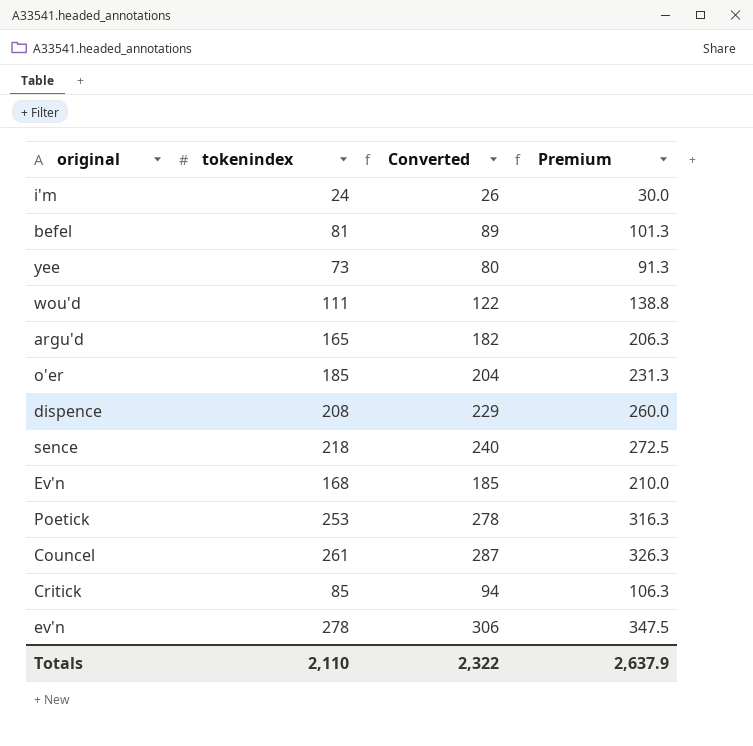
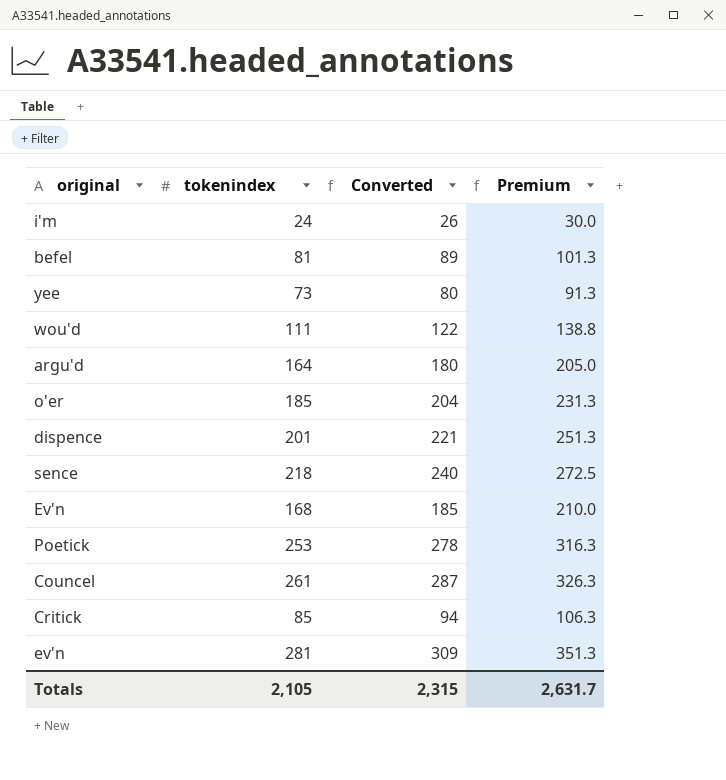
argu'd | tokenindex: 165 -> 164
argu'd | Converted: 182 -> 180
argu'd | Premium: 206.3 -> 205.0
dispence | tokenindex: 208 -> 201
dispence | Converted: 229 -> 221
dispence | Premium: 260.0 -> 251.3
ev'n | tokenindex: 278 -> 281
ev'n | Converted: 306 -> 309
ev'n | Premium: 347.5 -> 351.3
Totals | tokenindex: 2,110 -> 2,105
Totals | Converted: 2,322 -> 2,315
Totals | Premium: 2,637.9 -> 2,631.7

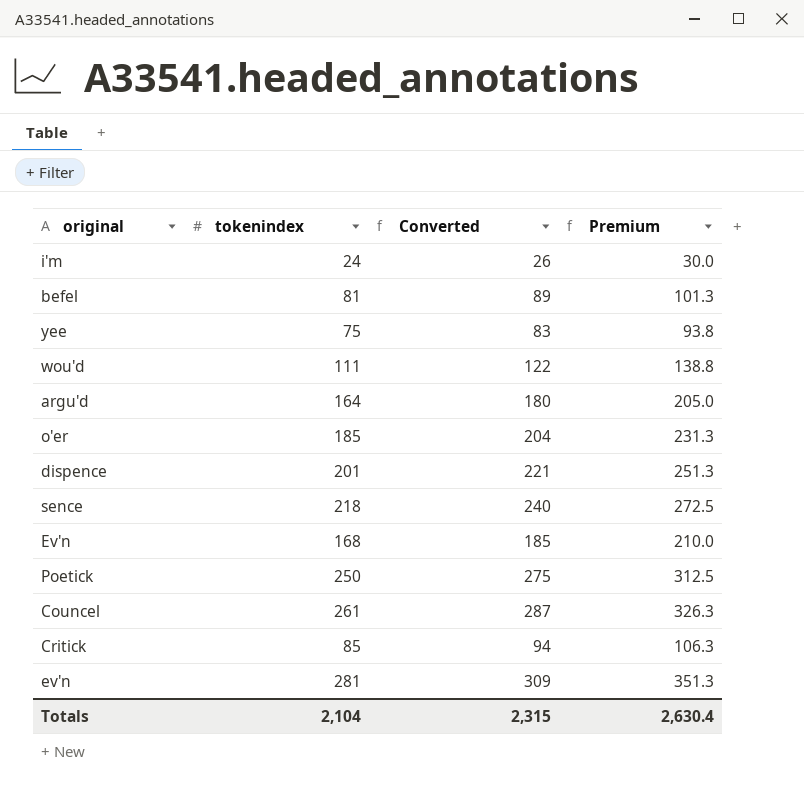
yee | tokenindex: 73 -> 75
yee | Converted: 80 -> 83
yee | Premium: 91.3 -> 93.8
Poetick | tokenindex: 253 -> 250
Poetick | Converted: 278 -> 275
Poetick | Premium: 316.3 -> 312.5
Totals | tokenindex: 2,105 -> 2,104
Totals | Premium: 2,631.7 -> 2,630.4

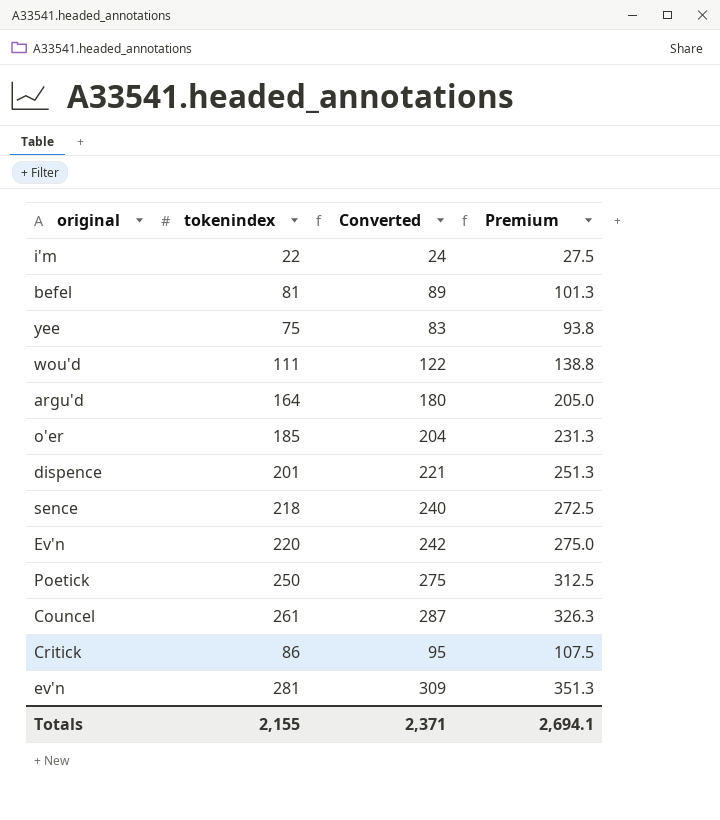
i'm | tokenindex: 24 -> 22
i'm | Converted: 26 -> 24
i'm | Premium: 30.0 -> 27.5
Ev'n | tokenindex: 168 -> 220
Ev'n | Converted: 185 -> 242
Ev'n | Premium: 210.0 -> 275.0
Critick | tokenindex: 85 -> 86
Critick | Converted: 94 -> 95
Critick | Premium: 106.3 -> 107.5
Totals | tokenindex: 2,104 -> 2,155
Totals | Converted: 2,315 -> 2,371
Totals | Premium: 2,630.4 -> 2,694.1

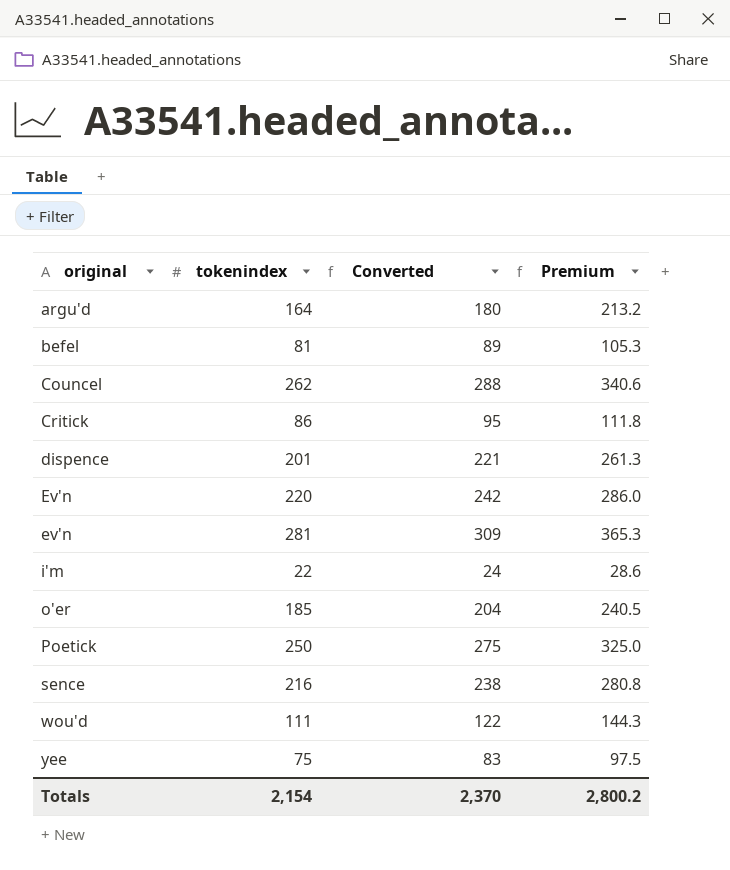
row order: none -> original ascending
column Premium | formula: [tokenindex] * 1.25 -> [tokenindex] * 1.3
Councel | tokenindex: 261 -> 262
Councel | Converted: 287 -> 288
sence | tokenindex: 218 -> 216
sence | Converted: 240 -> 238
Totals | tokenindex: 2,155 -> 2,154
Totals | Converted: 2,371 -> 2,370
Totals | Premium: 2,694.1 -> 2,800.2

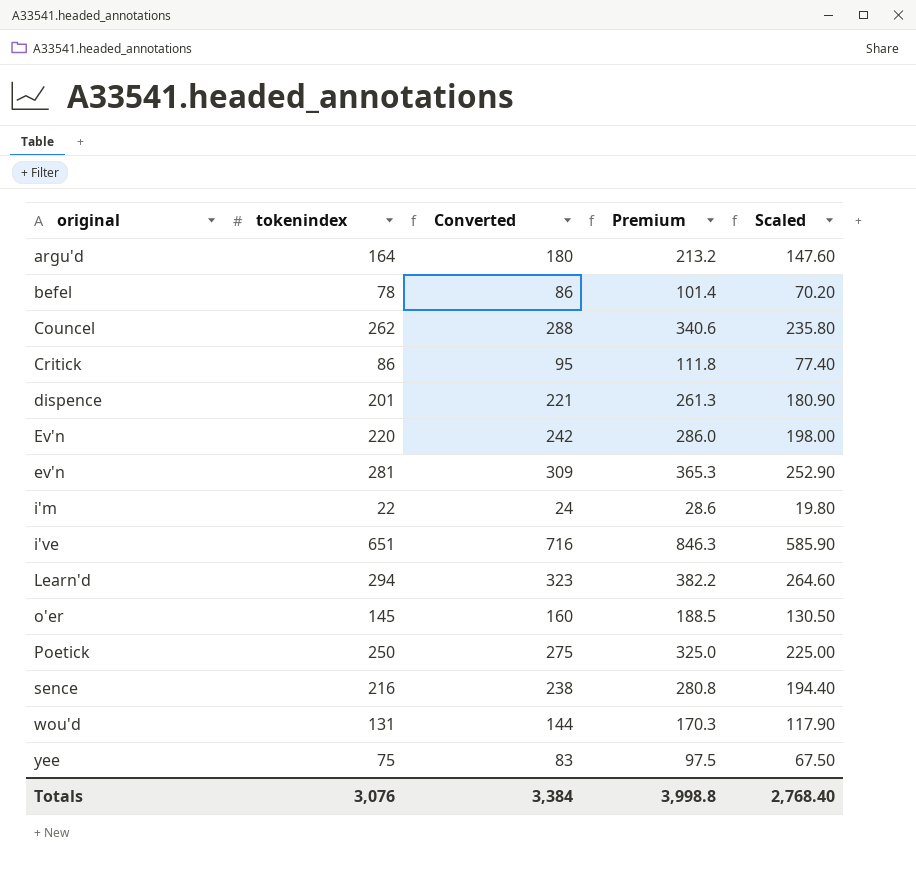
column Scaled | formula: none -> [tokenindex] * 0.9
befel | tokenindex: 81 -> 78
befel | Converted: 89 -> 86
befel | Premium: 105.3 -> 101.4
row i've: none -> 651 | 716 | 846.3 | 585.90
row Learn'd: none -> 294 | 323 | 382.2 | 264.60
o'er | tokenindex: 185 -> 145
o'er | Converted: 204 -> 160
o'er | Premium: 240.5 -> 188.5
wou'd | tokenindex: 111 -> 131
wou'd | Converted: 122 -> 144
wou'd | Premium: 144.3 -> 170.3
Totals | tokenindex: 2,154 -> 3,076
Totals | Converted: 2,370 -> 3,384
Totals | Premium: 2,800.2 -> 3,998.8

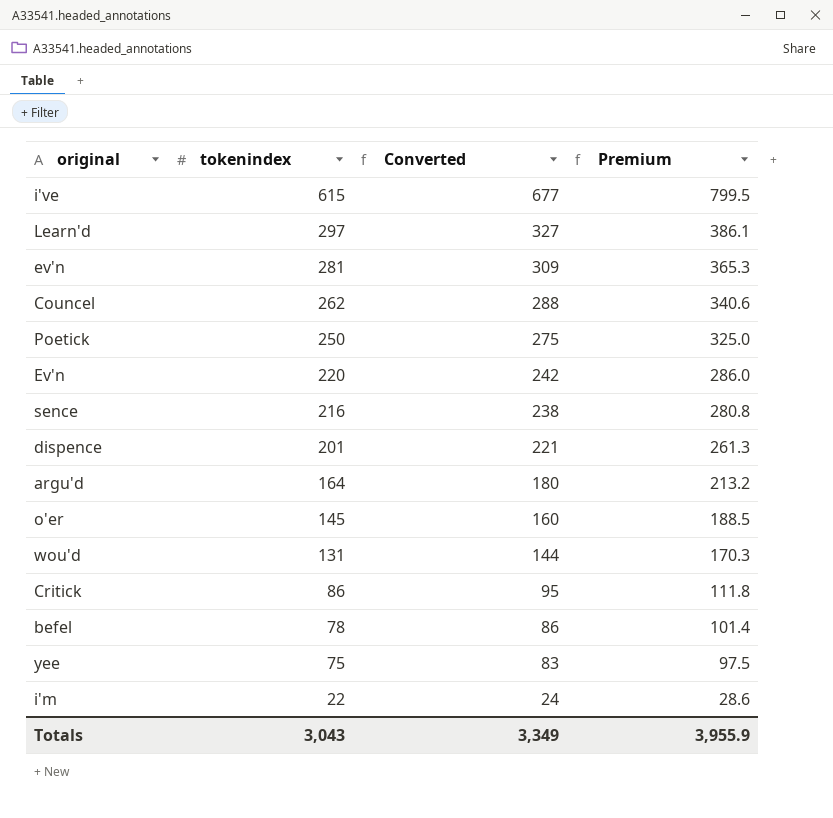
row order: original ascending -> tokenindex descending
column Scaled | formula: [tokenindex] * 0.9 -> none
i've | tokenindex: 651 -> 615
i've | Converted: 716 -> 677
i've | Premium: 846.3 -> 799.5
Learn'd | tokenindex: 294 -> 297
Learn'd | Converted: 323 -> 327
Learn'd | Premium: 382.2 -> 386.1
Totals | tokenindex: 3,076 -> 3,043
Totals | Converted: 3,384 -> 3,349
Totals | Premium: 3,998.8 -> 3,955.9

